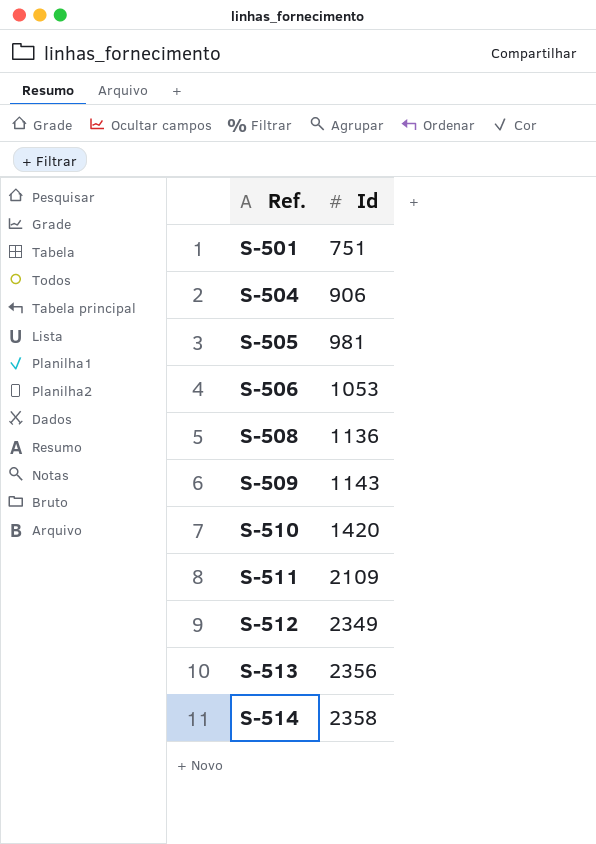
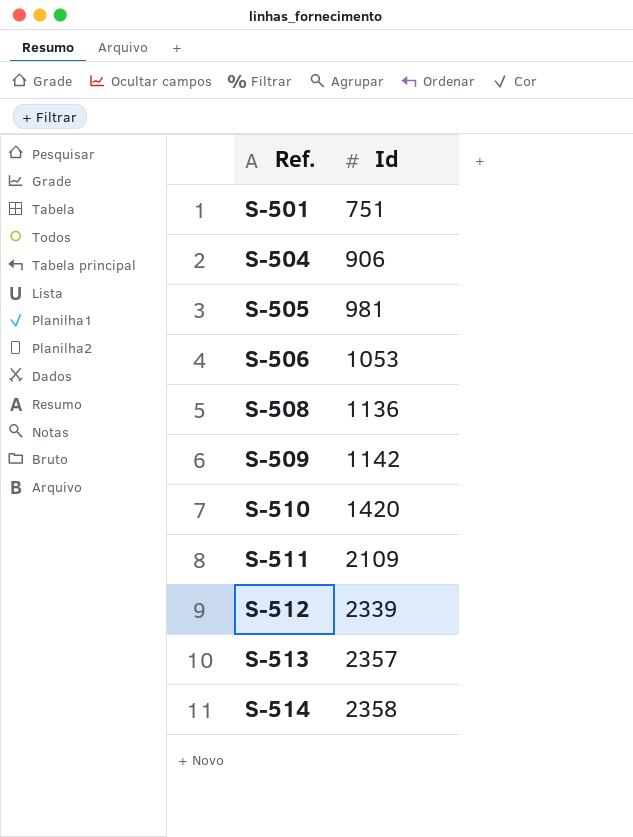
S-509 | Id: 1143 -> 1142
S-512 | Id: 2349 -> 2339
S-513 | Id: 2356 -> 2357

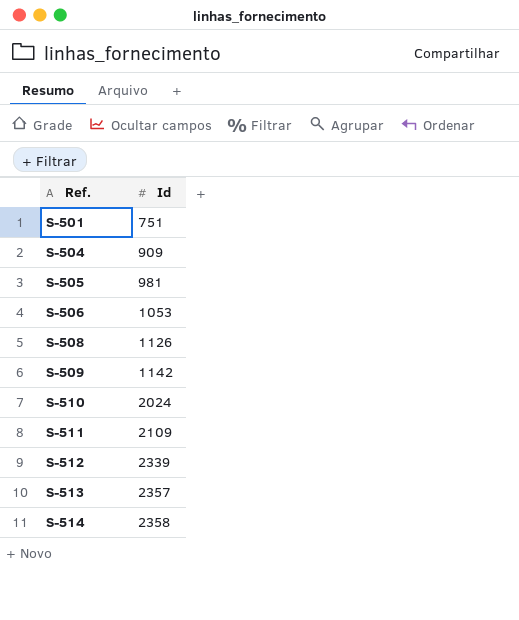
S-504 | Id: 906 -> 909
S-508 | Id: 1136 -> 1126
S-510 | Id: 1420 -> 2024

